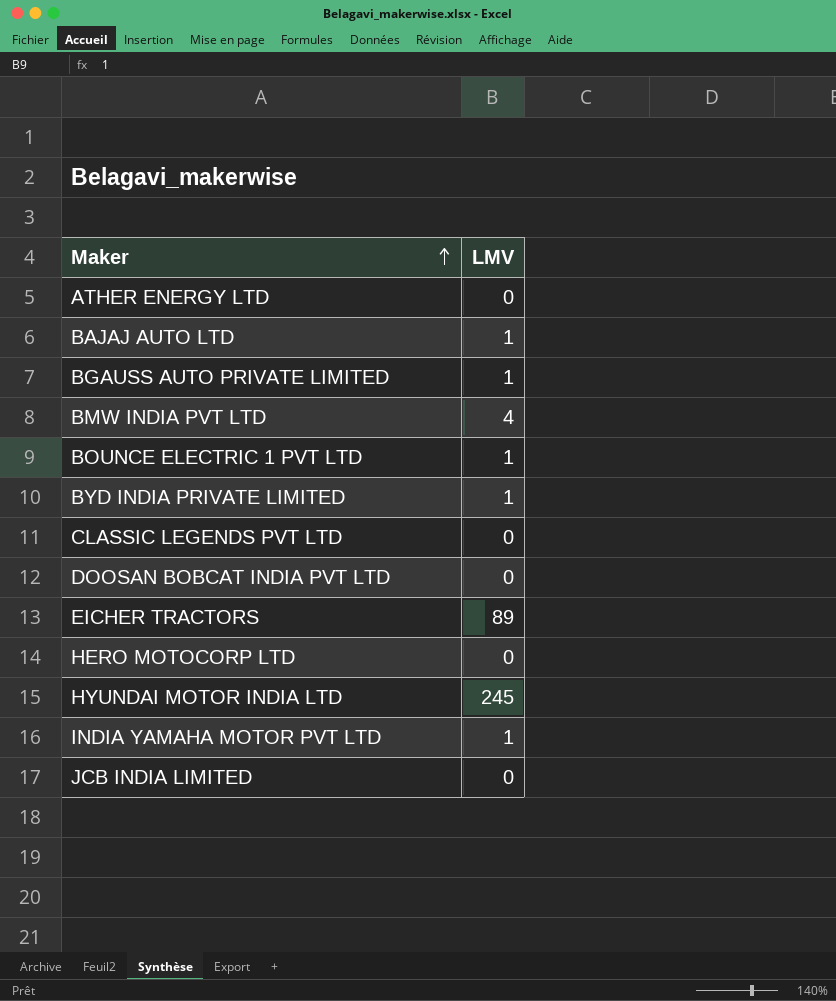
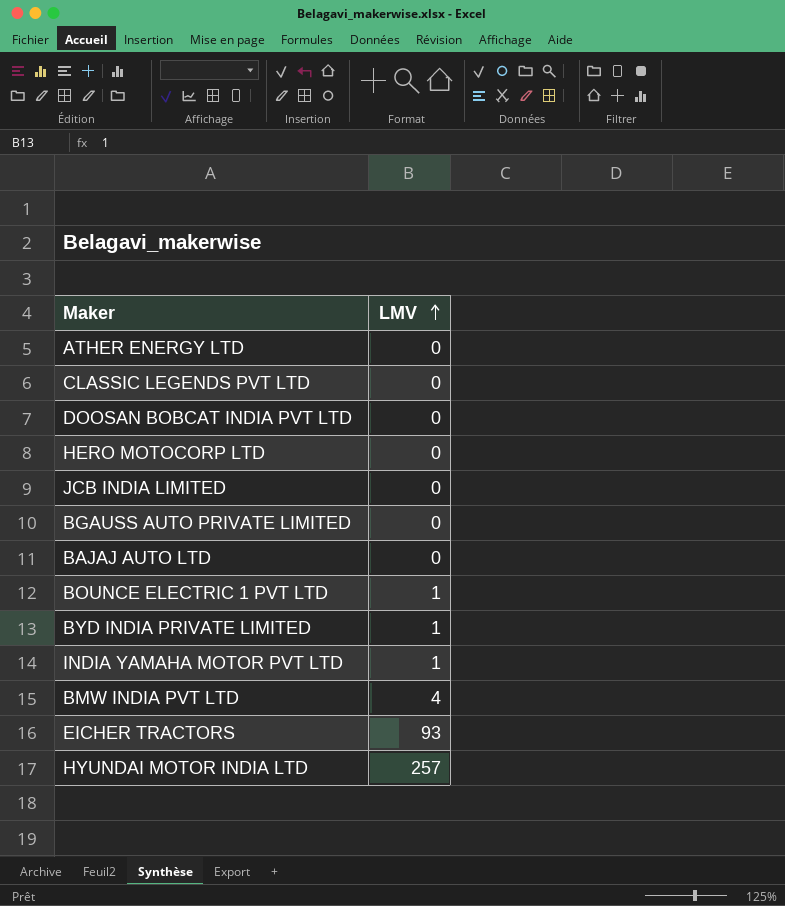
row order: Maker ascending -> LMV ascending
BGAUSS AUTO PRIVATE LIMITED | LMV: 1 -> 0
BAJAJ AUTO LTD | LMV: 1 -> 0
EICHER TRACTORS | LMV: 89 -> 93
HYUNDAI MOTOR INDIA LTD | LMV: 245 -> 257

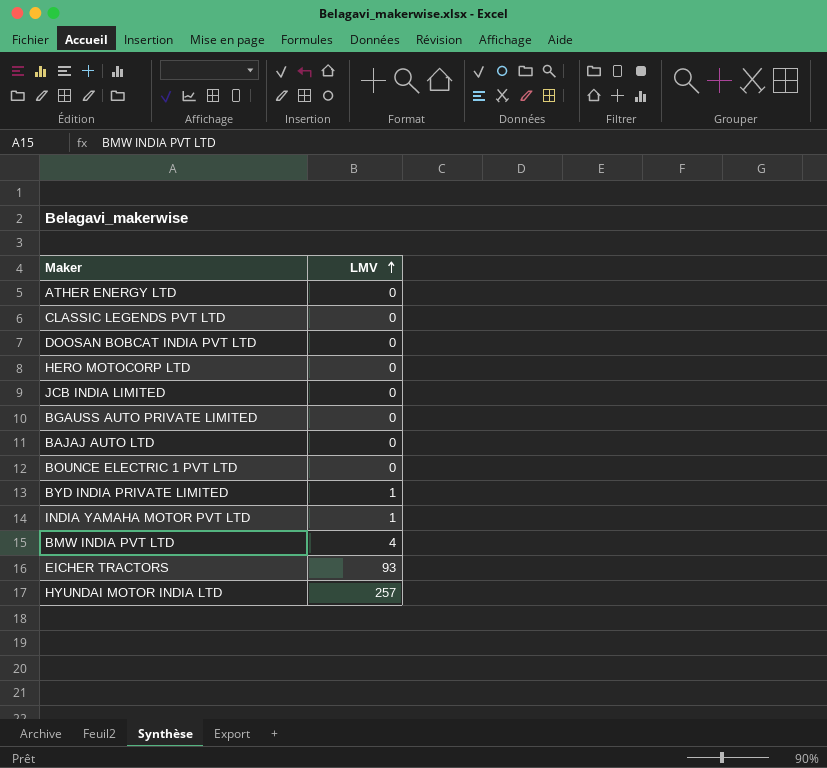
BOUNCE ELECTRIC 1 PVT LTD | LMV: 1 -> 0

